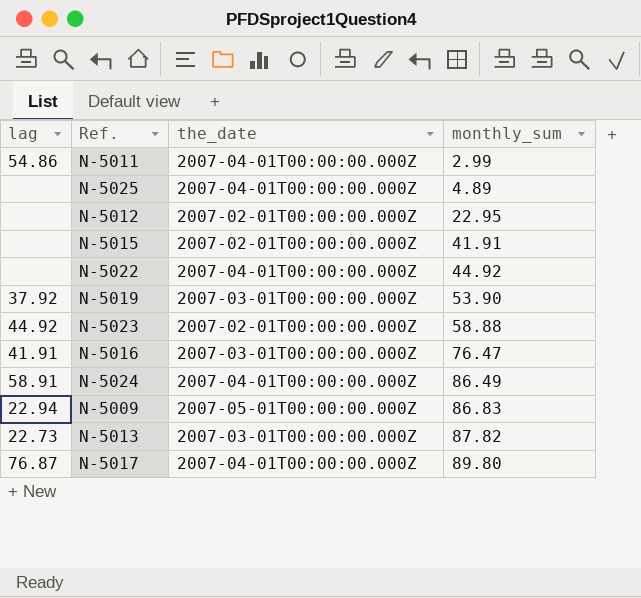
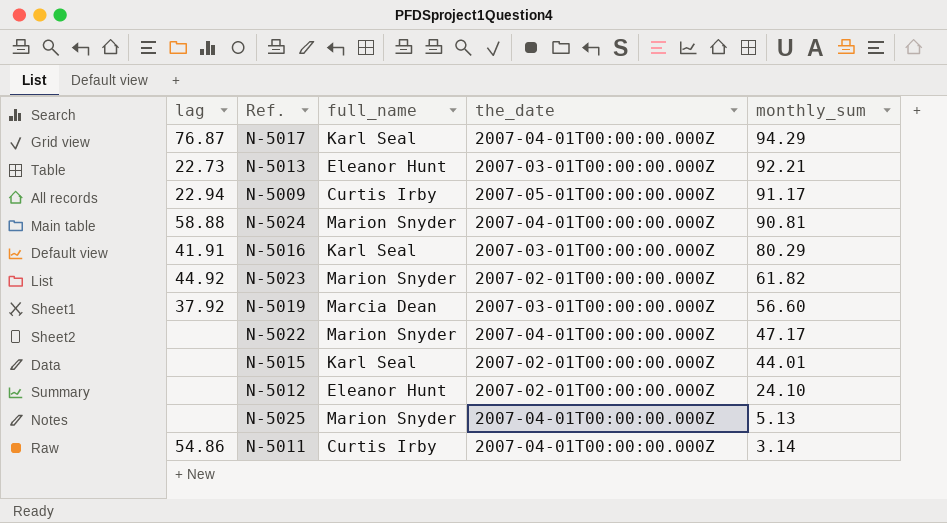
row order: monthly_sum ascending -> monthly_sum descending
column full_name | position: none -> 3
N-5017 | monthly_sum: 89.80 -> 94.29
N-5013 | monthly_sum: 87.82 -> 92.21
N-5009 | monthly_sum: 86.83 -> 91.17
N-5024 | lag: 58.91 -> 58.88
N-5024 | monthly_sum: 86.49 -> 90.81
N-5016 | monthly_sum: 76.47 -> 80.29
N-5023 | monthly_sum: 58.88 -> 61.82
N-5019 | monthly_sum: 53.90 -> 56.60
N-5022 | monthly_sum: 44.92 -> 47.17
N-5015 | monthly_sum: 41.91 -> 44.01
N-5012 | monthly_sum: 22.95 -> 24.10
N-5025 | monthly_sum: 4.89 -> 5.13
N-5011 | monthly_sum: 2.99 -> 3.14

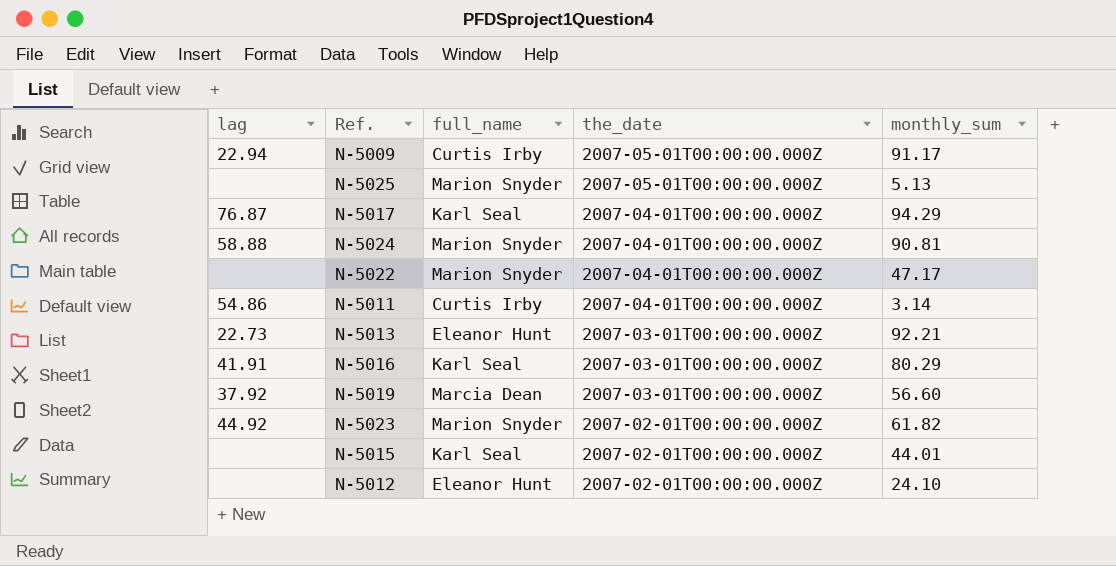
row order: monthly_sum descending -> the_date descending
N-5025 | the_date: 2007-04-01T00:00:00.000Z -> 2007-05-01T00:00:00.000Z

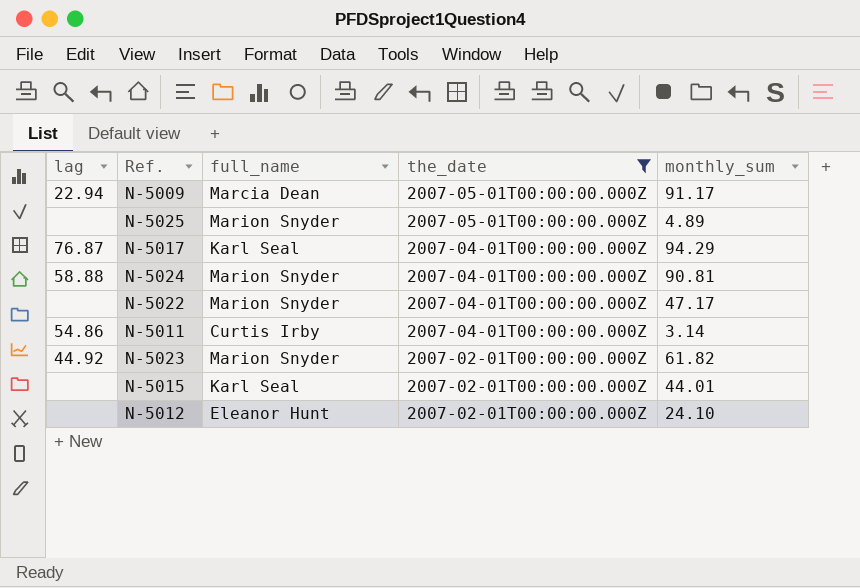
filter: none -> the_date != 2007-03-01T00:00:00.000Z
N-5009 | full_name: Curtis Irby -> Marcia Dean
N-5025 | monthly_sum: 5.13 -> 4.89

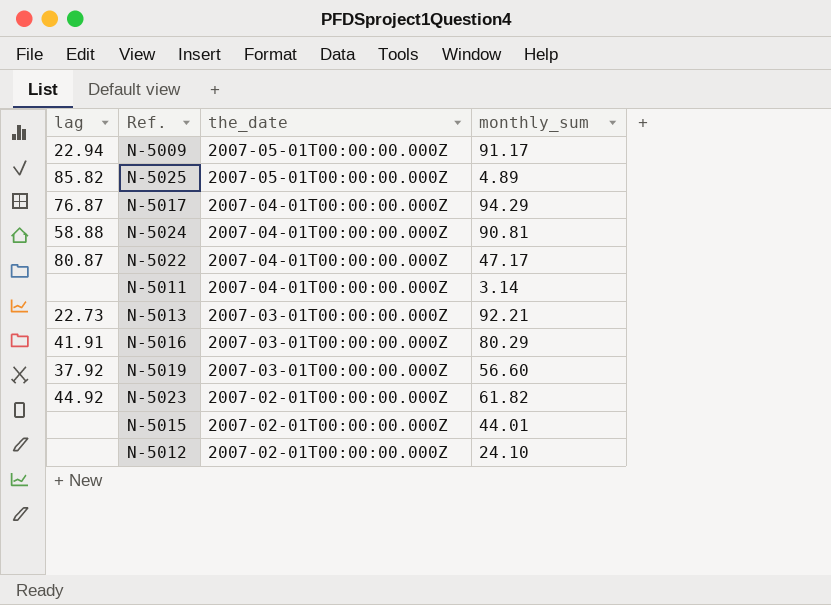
filter: the_date != 2007-03-01T00:00:00.000Z -> none
column full_name | position: 3 -> none
N-5025 | lag: none -> 85.82
N-5022 | lag: none -> 80.87
N-5011 | lag: 54.86 -> none

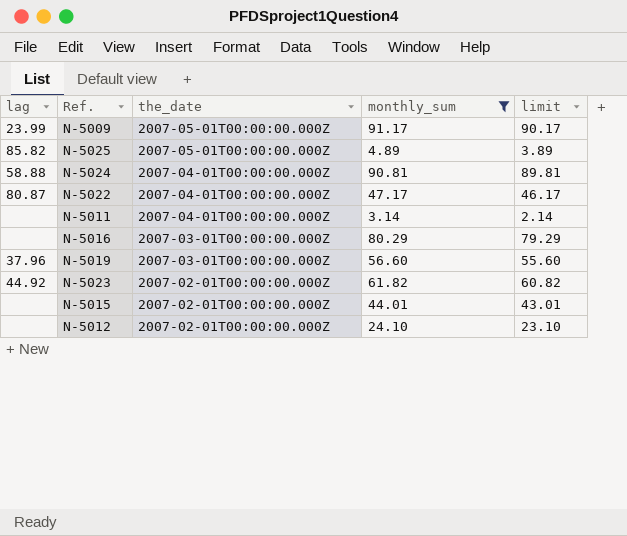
filter: none -> monthly_sum <= 91.17
column limit | formula: none -> [monthly_sum] - 1
N-5009 | lag: 22.94 -> 23.99
N-5016 | lag: 41.91 -> none
N-5019 | lag: 37.92 -> 37.96

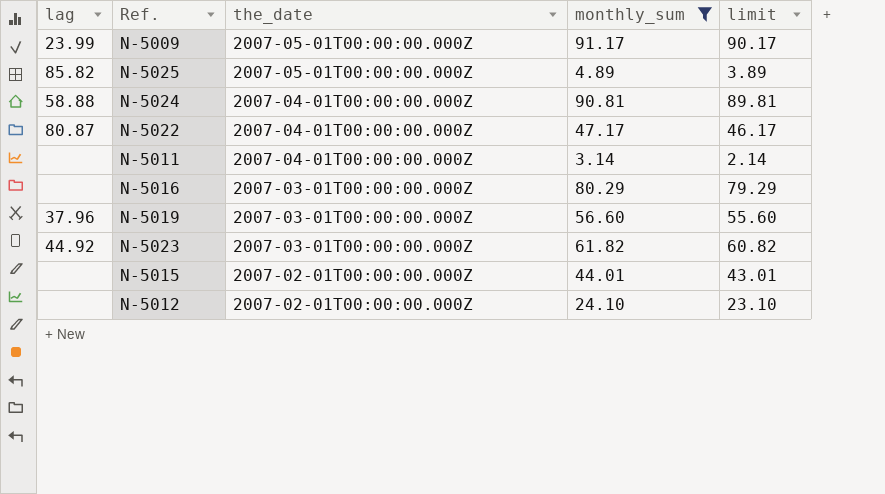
N-5023 | the_date: 2007-02-01T00:00:00.000Z -> 2007-03-01T00:00:00.000Z

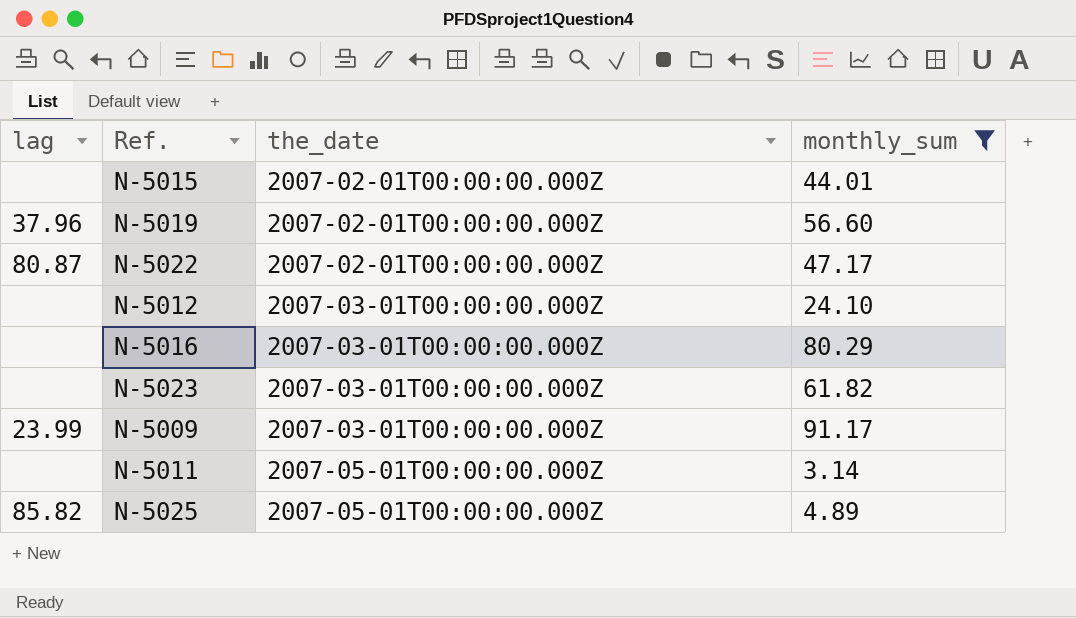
row order: the_date descending -> the_date ascending
column limit | formula: [monthly_sum] - 1 -> none
row N-5024: 58.88 | 2007-04-01T00:00:00.000Z | 90.81 | 89.81 -> none
N-5019 | the_date: 2007-03-01T00:00:00.000Z -> 2007-02-01T00:00:00.000Z
N-5022 | the_date: 2007-04-01T00:00:00.000Z -> 2007-02-01T00:00:00.000Z
N-5012 | the_date: 2007-02-01T00:00:00.000Z -> 2007-03-01T00:00:00.000Z
N-5023 | lag: 44.92 -> none
N-5009 | the_date: 2007-05-01T00:00:00.000Z -> 2007-03-01T00:00:00.000Z
N-5011 | the_date: 2007-04-01T00:00:00.000Z -> 2007-05-01T00:00:00.000Z

